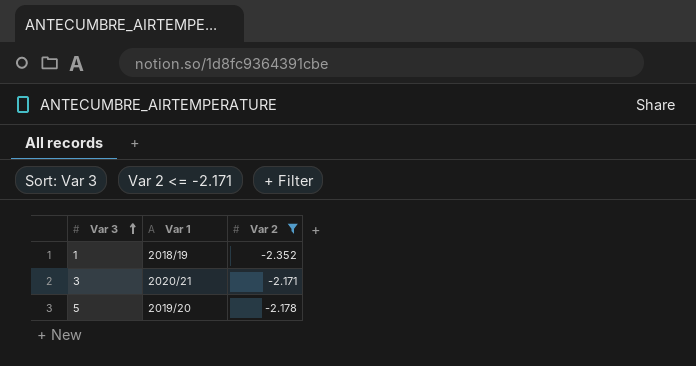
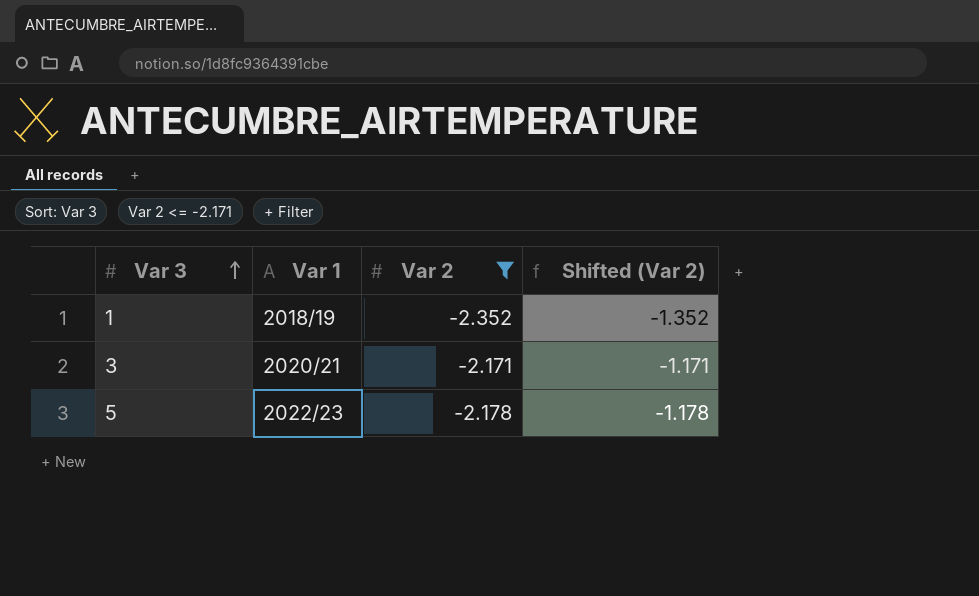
column Shifted (Var 2) | formula: none -> [Var 2] + 1
5 | Var 1: 2019/20 -> 2022/23

